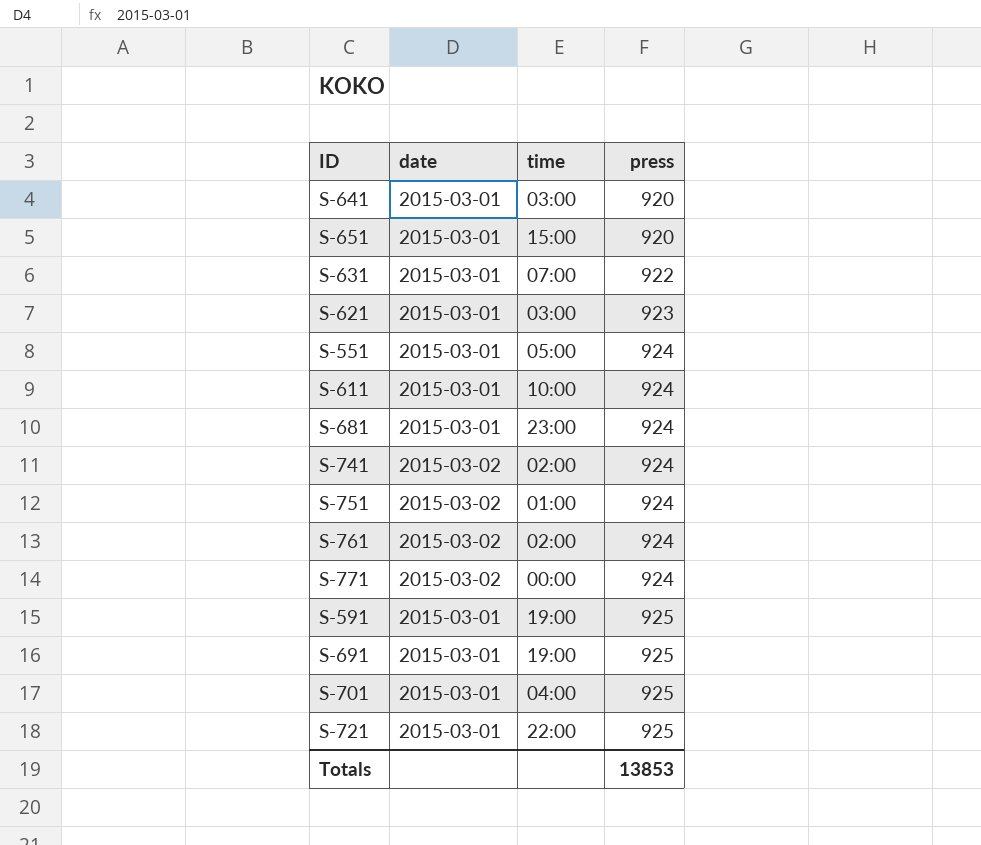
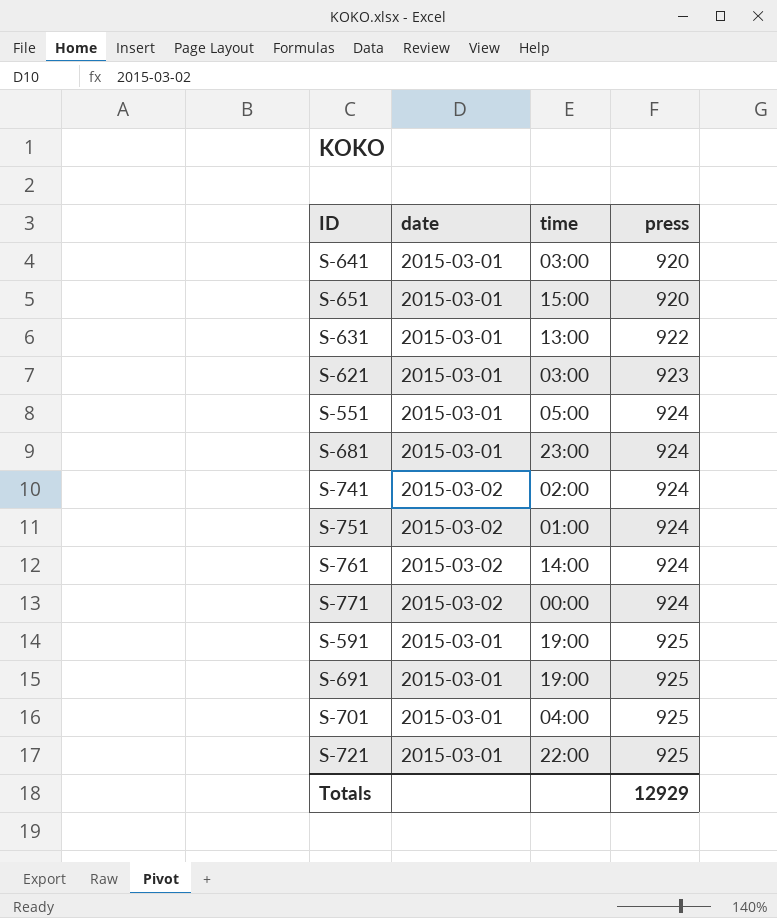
row S-611: 2015-03-01 | 10:00 | 924 -> none
S-631 | time: 07:00 -> 13:00
S-761 | time: 02:00 -> 14:00
Totals | press: 13853 -> 12929

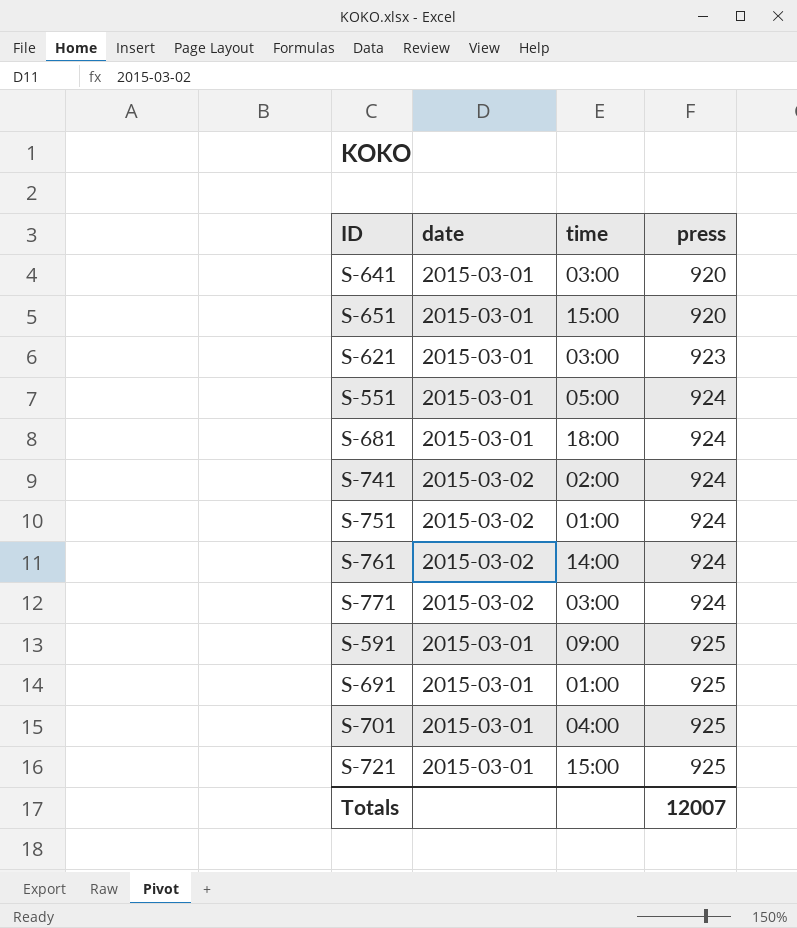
row S-631: 2015-03-01 | 13:00 | 922 -> none
S-681 | time: 23:00 -> 18:00
S-771 | time: 00:00 -> 03:00
S-591 | time: 19:00 -> 09:00
S-691 | time: 19:00 -> 01:00
S-721 | time: 22:00 -> 15:00
Totals | press: 12929 -> 12007

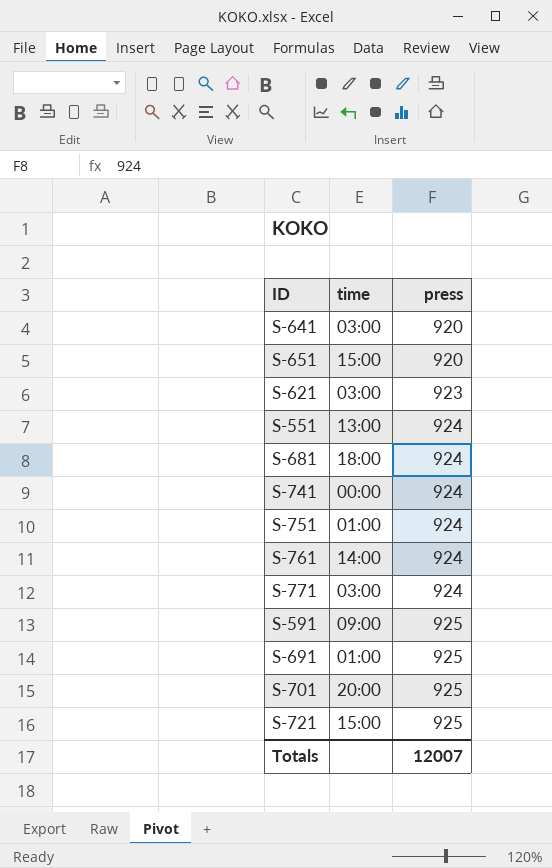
column date | position: 2 -> none
S-551 | time: 05:00 -> 13:00
S-741 | time: 02:00 -> 00:00
S-701 | time: 04:00 -> 20:00

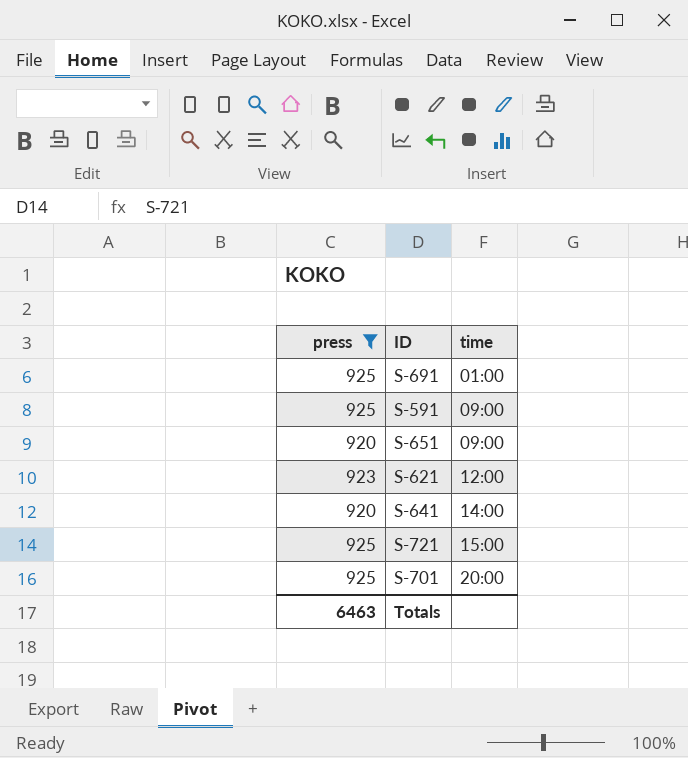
filter: none -> press != 924
row order: press ascending -> time ascending
column press | position: 3 -> 1
S-651 | time: 15:00 -> 09:00
S-621 | time: 03:00 -> 12:00
S-641 | time: 03:00 -> 14:00
Totals | press: 12007 -> 6463

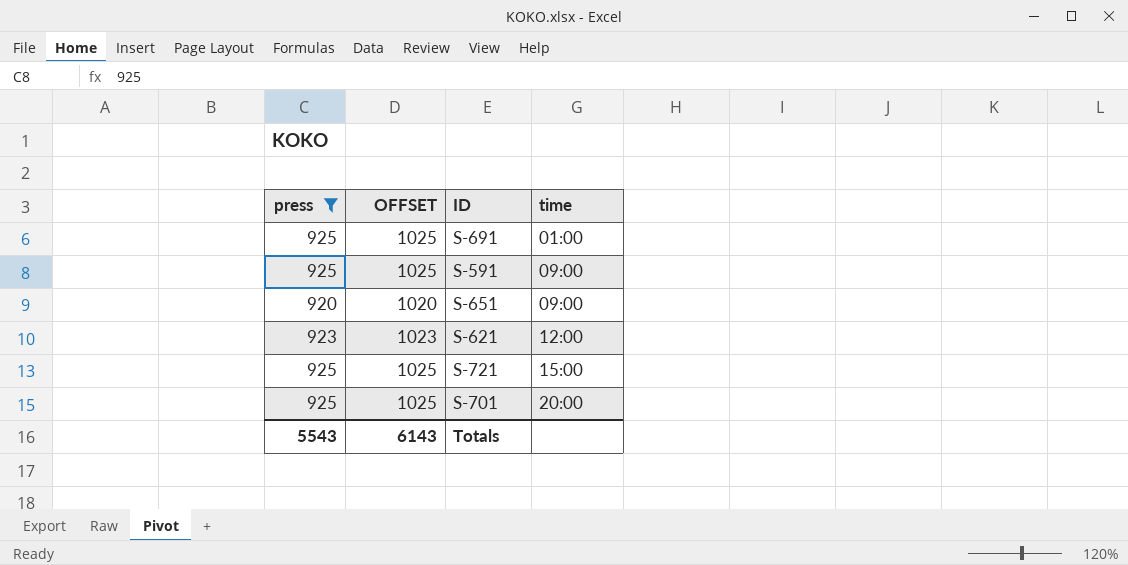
column OFFSET | formula: none -> [press] + 100
row S-641: 920 | 14:00 -> none
Totals | press: 6463 -> 5543

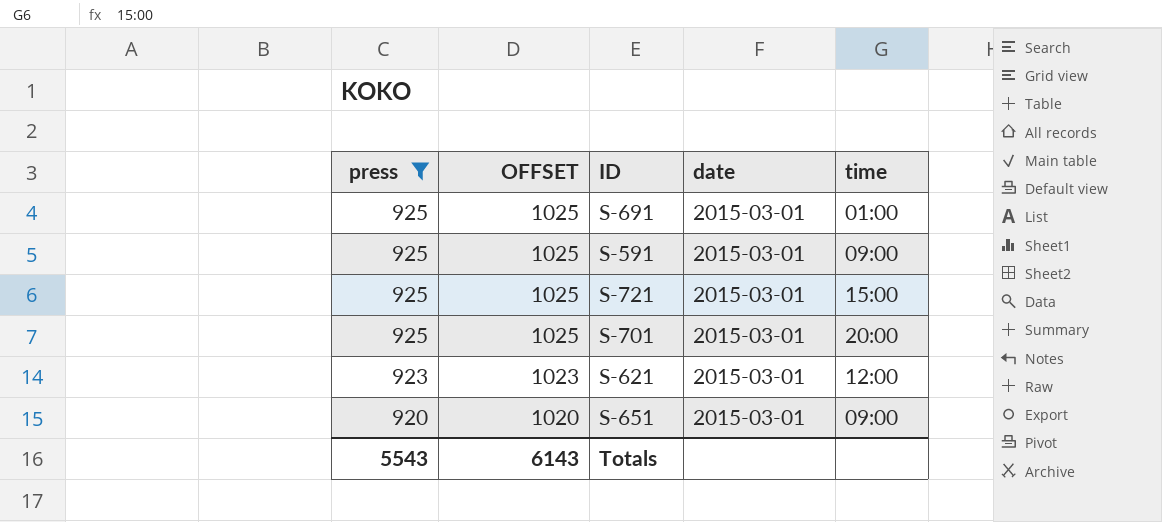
row order: time ascending -> press descending
column date | position: none -> 4

